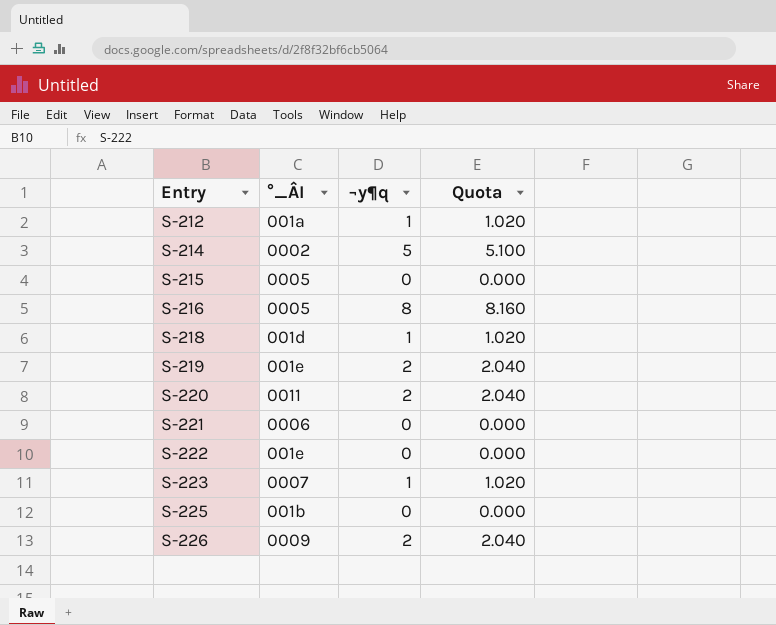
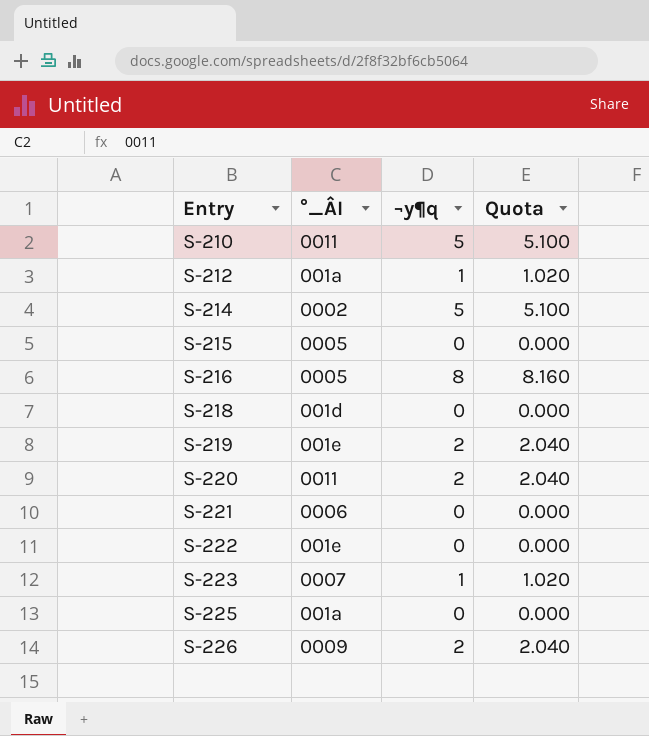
row S-210: none -> 0011 | 5 | 5.100
S-218 | ¬y¶q: 1 -> 0
S-218 | Quota: 1.020 -> 0.000
S-225 | °_ÂI: 001b -> 001a

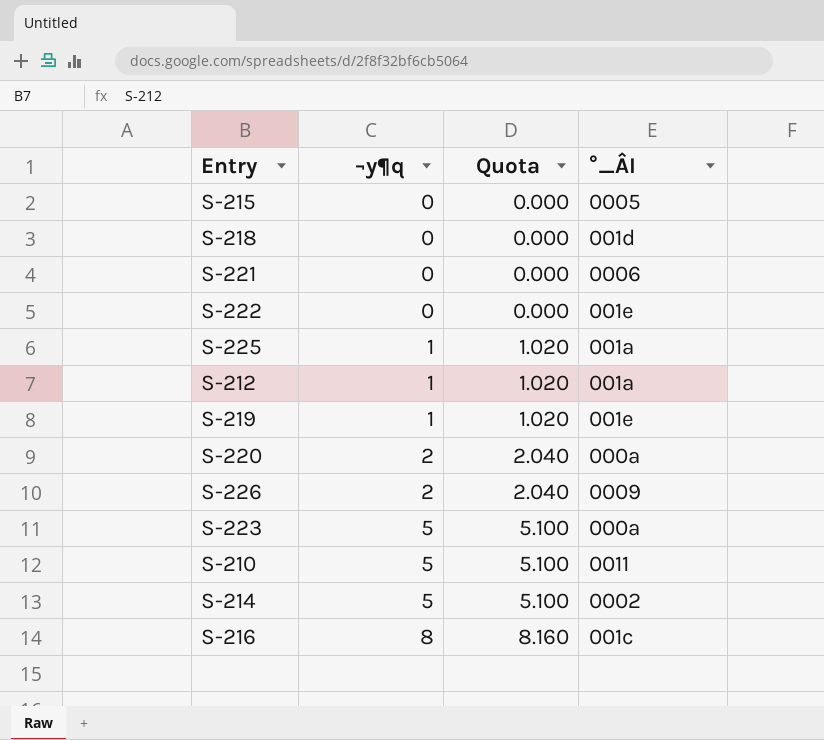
row order: Entry ascending -> ¬y¶q ascending
column °_ÂI | position: 2 -> 4
S-225 | ¬y¶q: 0 -> 1
S-225 | Quota: 0.000 -> 1.020
S-219 | ¬y¶q: 2 -> 1
S-219 | Quota: 2.040 -> 1.020
S-220 | °_ÂI: 0011 -> 000a
S-223 | ¬y¶q: 1 -> 5
S-223 | Quota: 1.020 -> 5.100
S-223 | °_ÂI: 0007 -> 000a
S-216 | °_ÂI: 0005 -> 001c

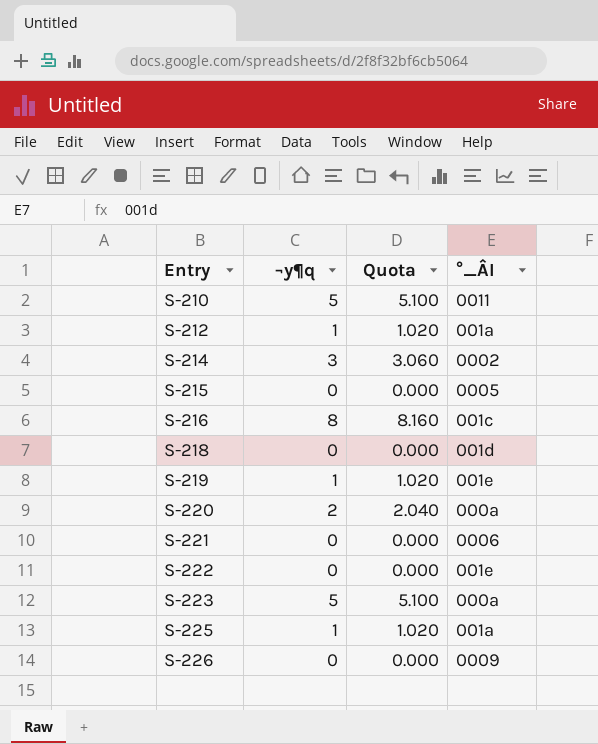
row order: ¬y¶q ascending -> Entry ascending
S-214 | ¬y¶q: 5 -> 3
S-214 | Quota: 5.100 -> 3.060
S-226 | ¬y¶q: 2 -> 0
S-226 | Quota: 2.040 -> 0.000

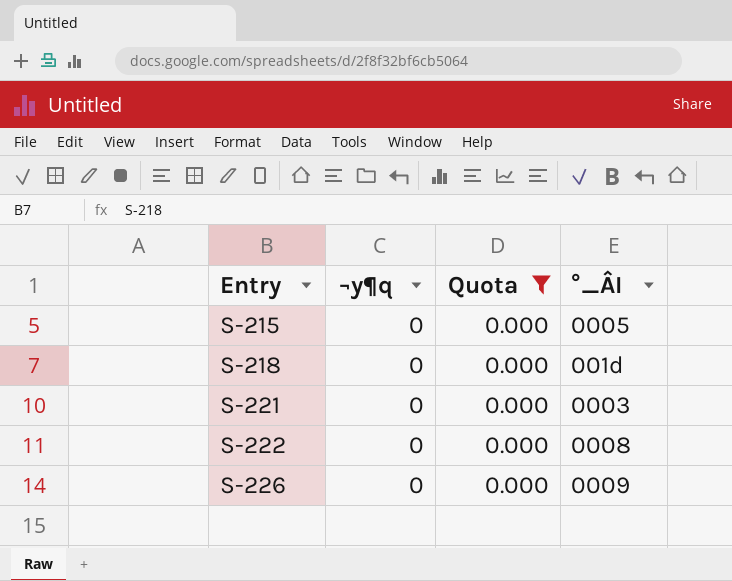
filter: none -> Quota = 0.000
S-221 | °_ÂI: 0006 -> 0003
S-222 | °_ÂI: 001e -> 0008

